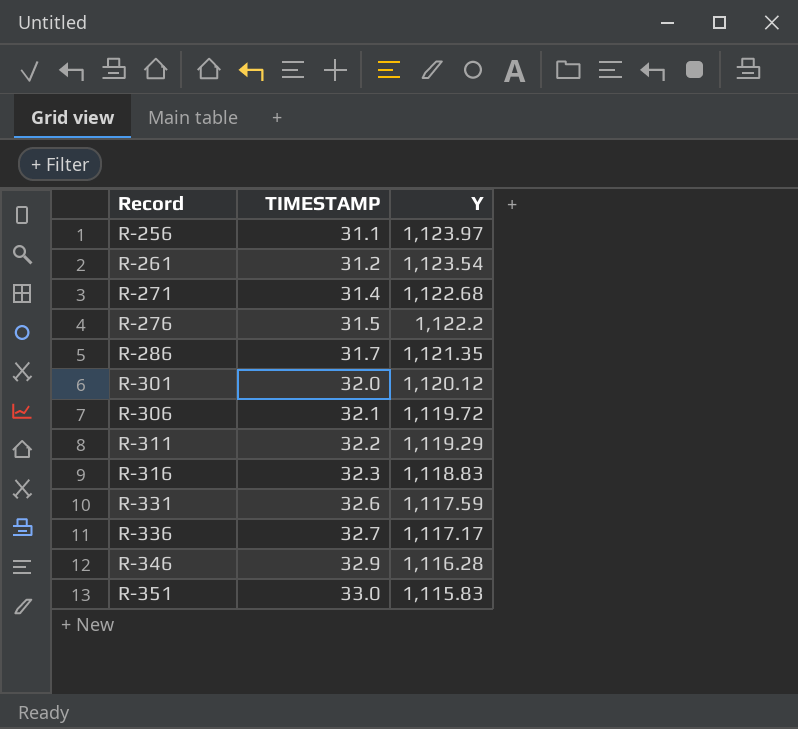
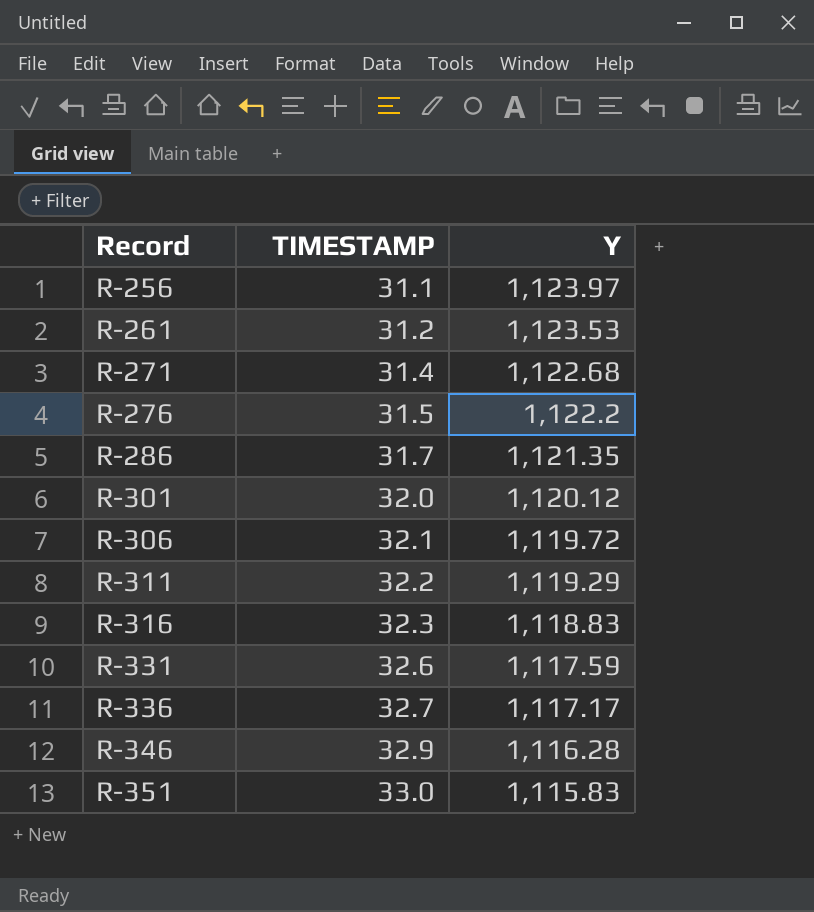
R-261 | Y: 1,123.54 -> 1,123.53

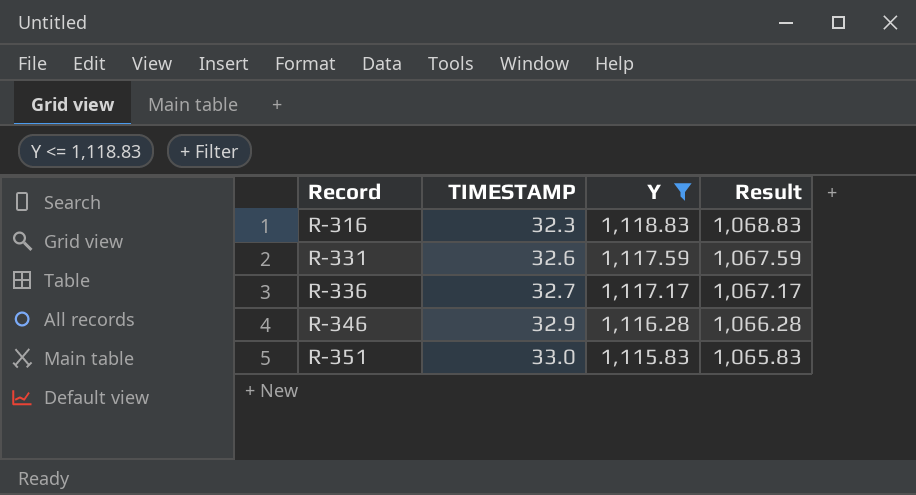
filter: none -> Y <= 1,118.83
column Result | formula: none -> [Y] - 50

